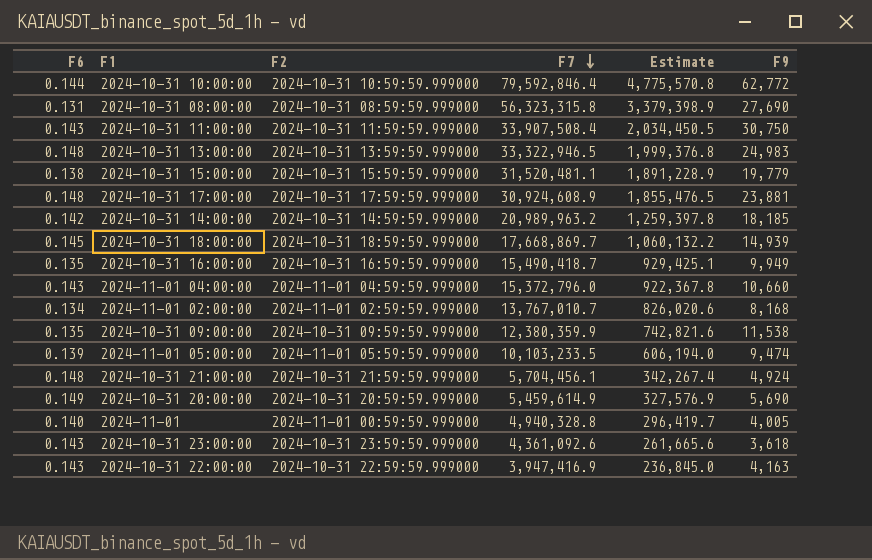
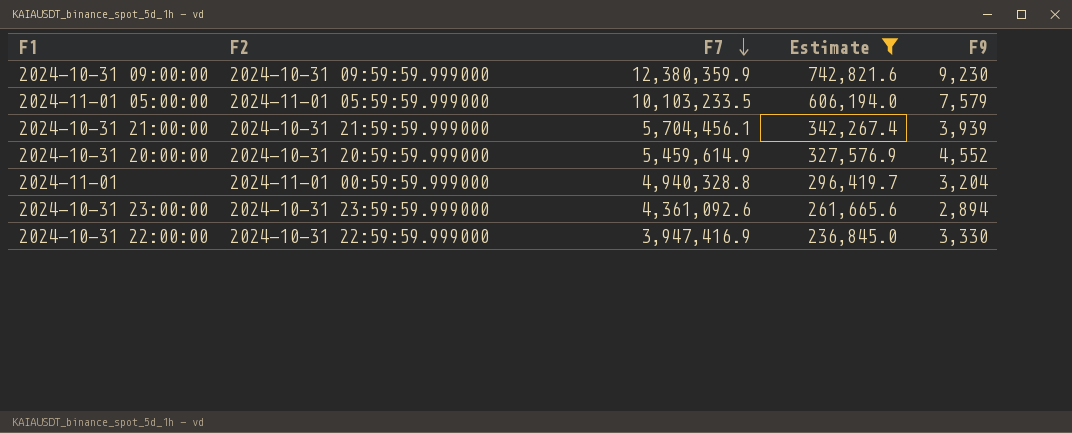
filter: none -> Estimate <= 742,821.6
column F6 | position: 1 -> none
2024-10-31 09:00:00 | F9: 11,538 -> 9,230
2024-11-01 05:00:00 | F9: 9,474 -> 7,579
2024-10-31 21:00:00 | F9: 4,924 -> 3,939
2024-10-31 20:00:00 | F9: 5,690 -> 4,552
2024-11-01 | F9: 4,005 -> 3,204
2024-10-31 23:00:00 | F9: 3,618 -> 2,894
2024-10-31 22:00:00 | F9: 4,163 -> 3,330

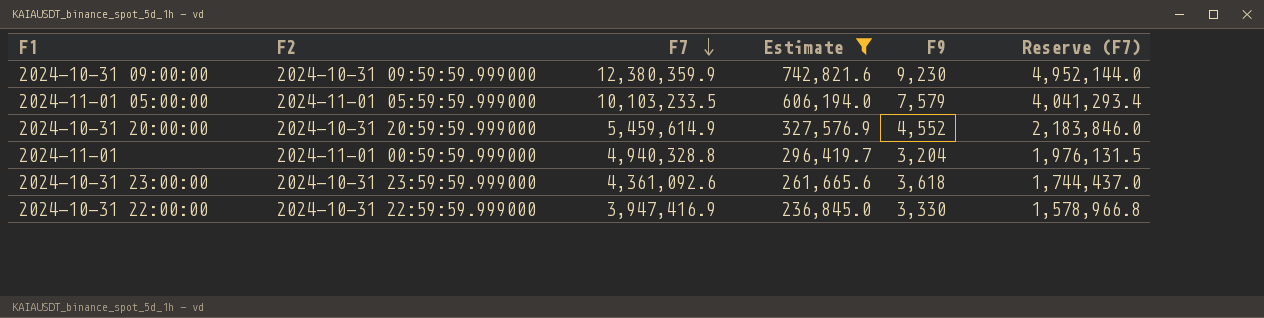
column Reserve (F7) | formula: none -> [F7] * 0.4
row 2024-10-31 21:00:00: 2024-10-31 21:59:59.999000 | 5,704,456.1 | 342,267.4 | 3,939 -> none
2024-10-31 23:00:00 | F9: 2,894 -> 3,618

